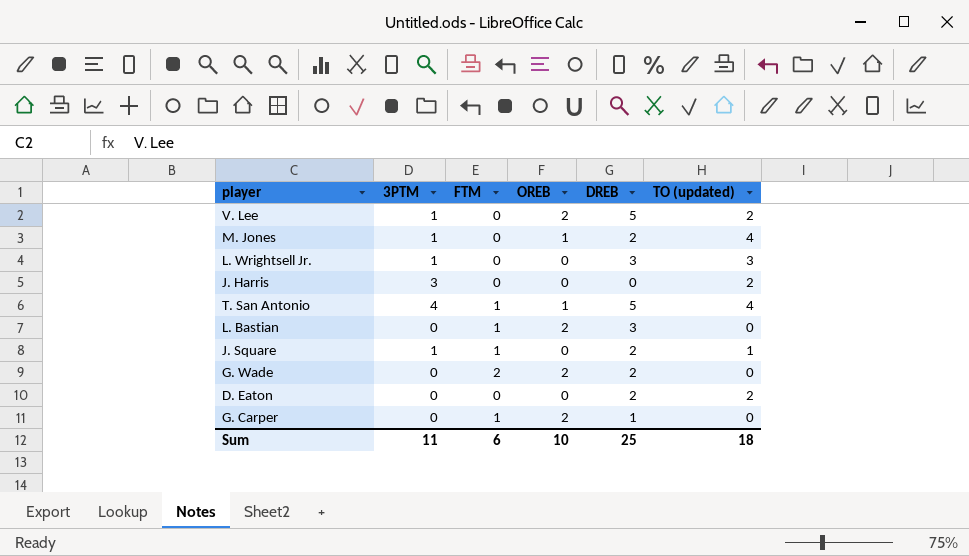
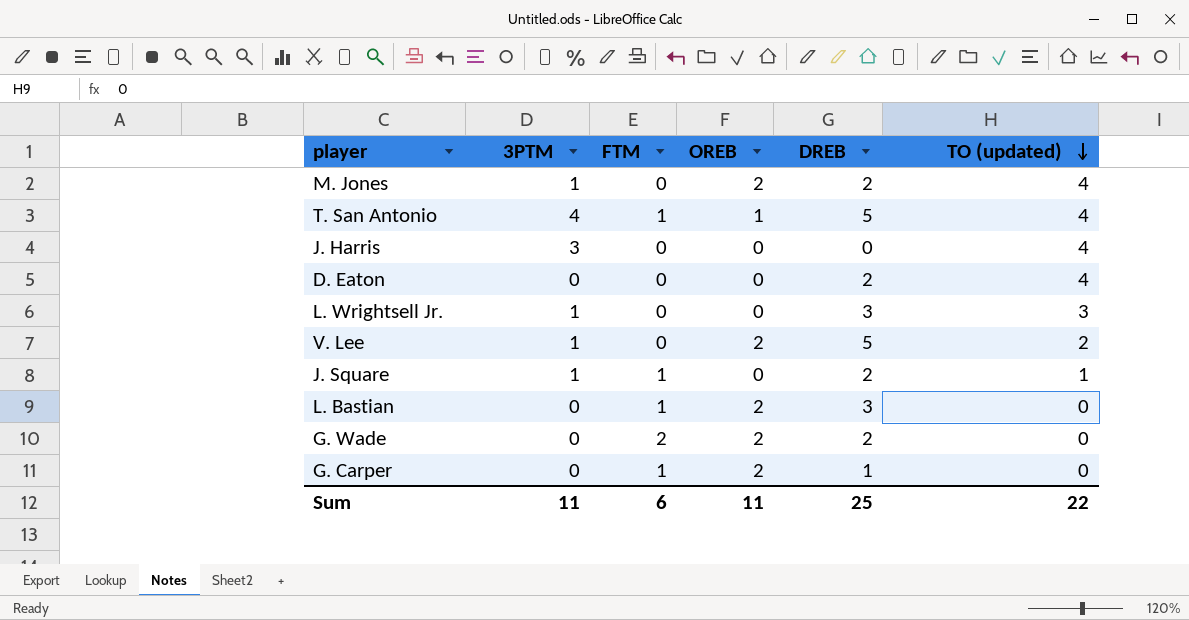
row order: none -> TO (updated) descending
M. Jones | OREB: 1 -> 2
J. Harris | TO (updated): 2 -> 4
D. Eaton | TO (updated): 2 -> 4
Sum | OREB: 10 -> 11
Sum | TO (updated): 18 -> 22

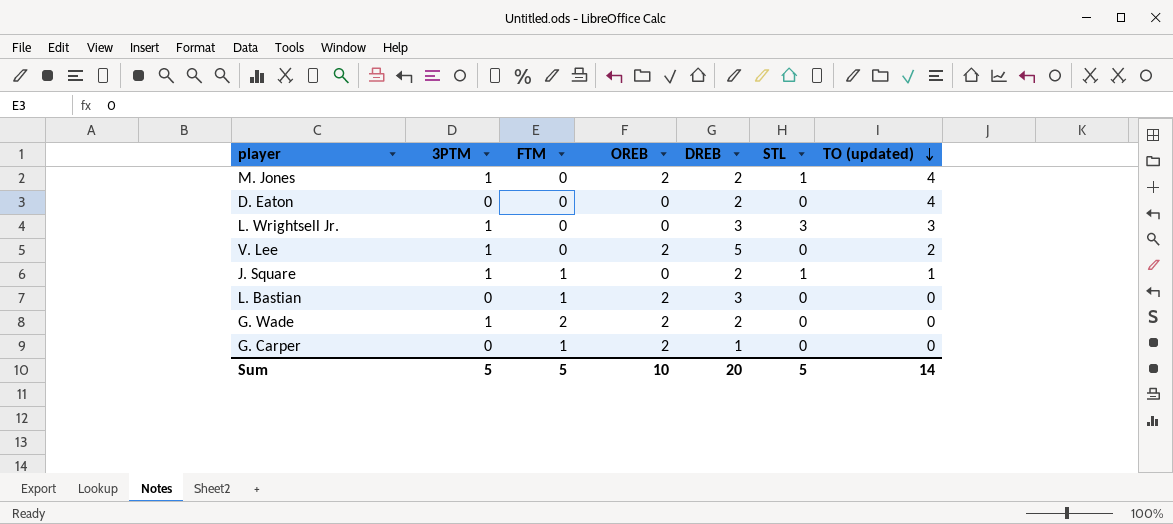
column STL | position: none -> 6
row T. San Antonio: 4 | 1 | 1 | 5 | 4 -> none
row J. Harris: 3 | 0 | 0 | 0 | 4 -> none
G. Wade | 3PTM: 0 -> 1
Sum | 3PTM: 11 -> 5
Sum | FTM: 6 -> 5
Sum | OREB: 11 -> 10
Sum | DREB: 25 -> 20
Sum | TO (updated): 22 -> 14

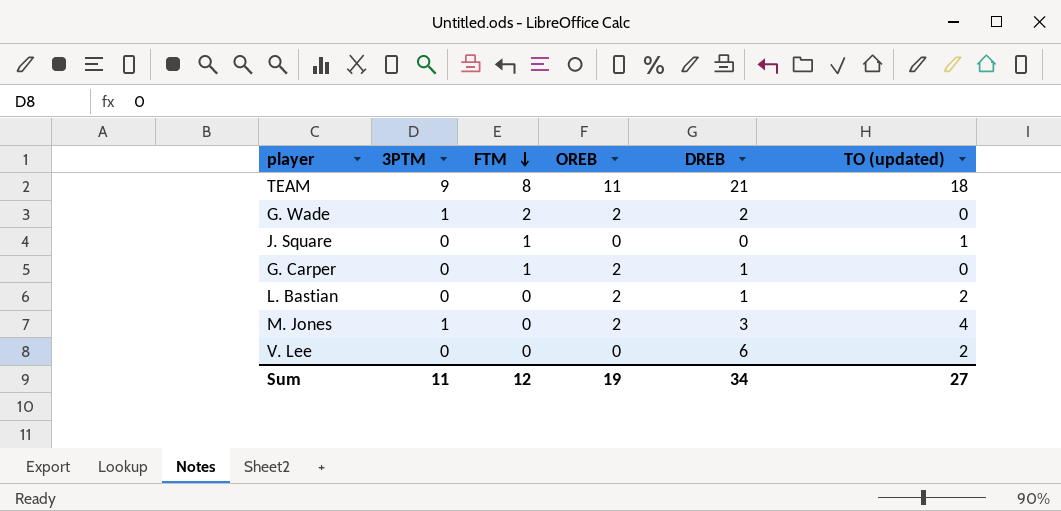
row order: TO (updated) descending -> FTM descending
column STL | position: 6 -> none
row D. Eaton: 0 | 0 | 0 | 2 | 0 | 4 -> none
row L. Wrightsell Jr.: 1 | 0 | 0 | 3 | 3 | 3 -> none
row TEAM: none -> 9 | 8 | 11 | 21 | 18
J. Square | 3PTM: 1 -> 0
J. Square | DREB: 2 -> 0
L. Bastian | FTM: 1 -> 0
L. Bastian | DREB: 3 -> 1
L. Bastian | TO (updated): 0 -> 2
M. Jones | DREB: 2 -> 3
V. Lee | 3PTM: 1 -> 0
V. Lee | OREB: 2 -> 0
V. Lee | DREB: 5 -> 6
Sum | 3PTM: 5 -> 11
Sum | FTM: 5 -> 12
Sum | OREB: 10 -> 19
Sum | DREB: 20 -> 34
Sum | TO (updated): 14 -> 27

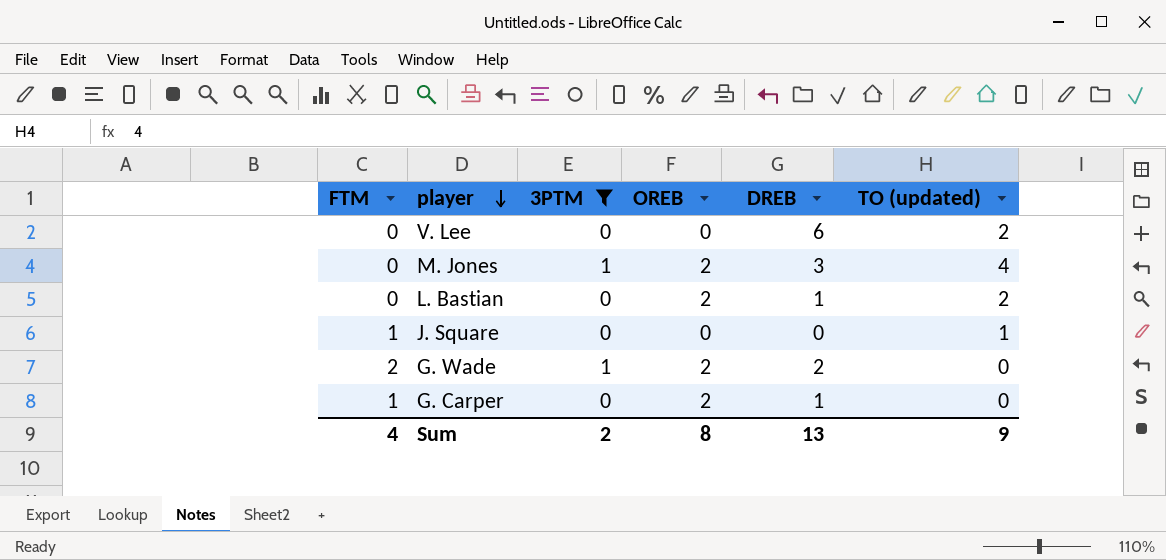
filter: none -> 3PTM != 9
row order: FTM descending -> player descending
column FTM | position: 3 -> 1
Sum | FTM: 12 -> 4
Sum | 3PTM: 11 -> 2
Sum | OREB: 19 -> 8
Sum | DREB: 34 -> 13
Sum | TO (updated): 27 -> 9

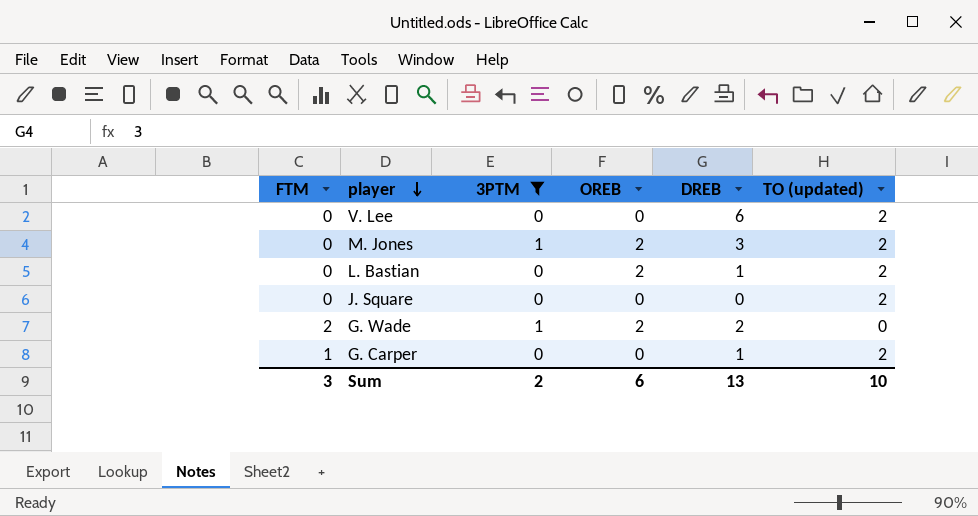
M. Jones | TO (updated): 4 -> 2
J. Square | FTM: 1 -> 0
J. Square | TO (updated): 1 -> 2
G. Carper | OREB: 2 -> 0
G. Carper | TO (updated): 0 -> 2
Sum | FTM: 4 -> 3
Sum | OREB: 8 -> 6
Sum | TO (updated): 9 -> 10

